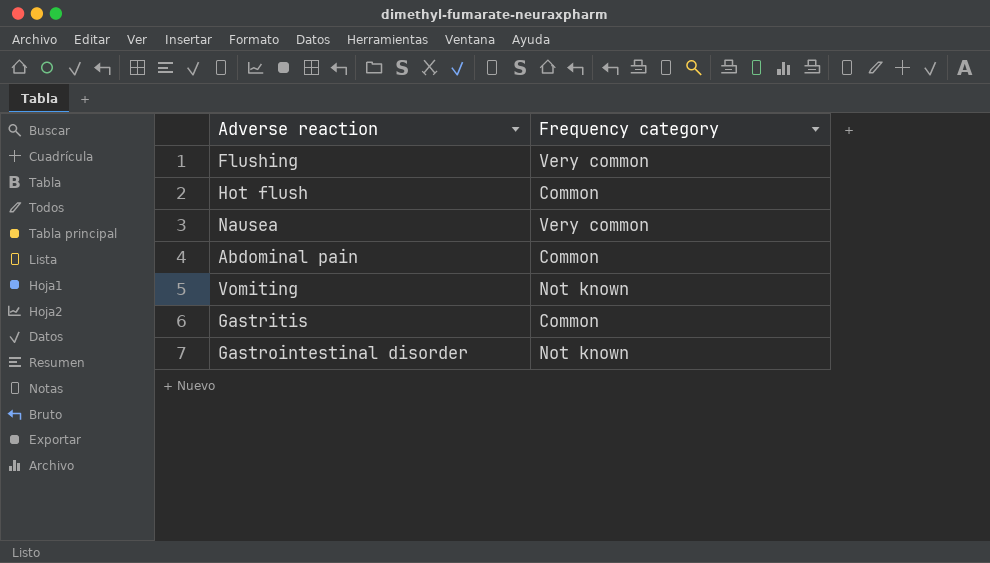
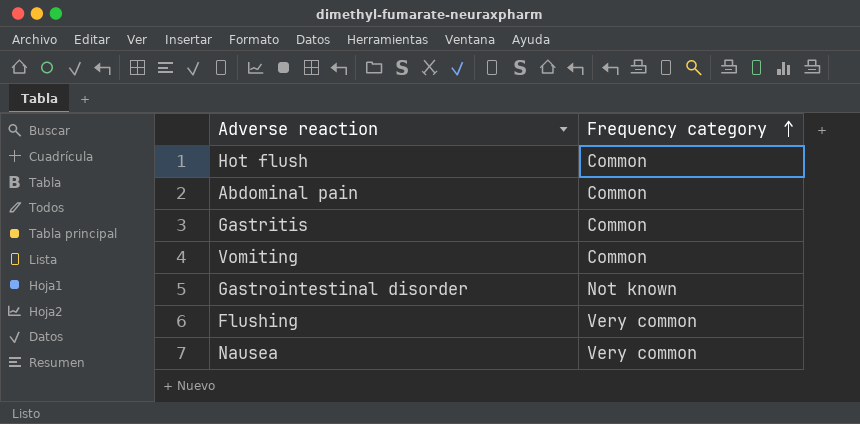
row order: none -> Frequency category ascending
Vomiting | Frequency category: Not known -> Common

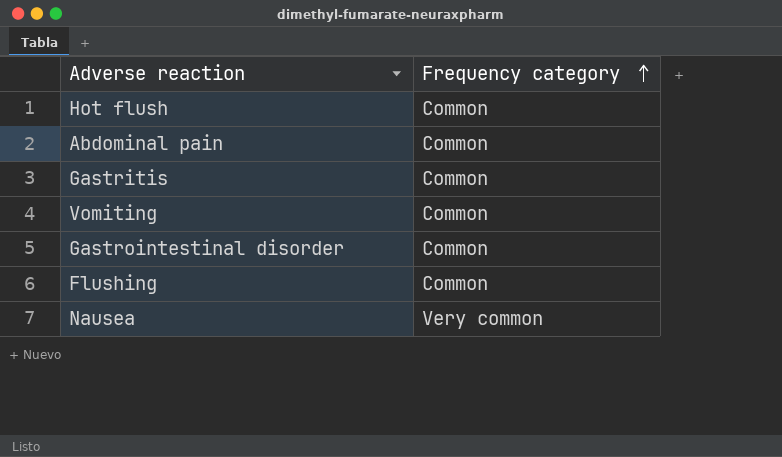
Gastrointestinal disorder | Frequency category: Not known -> Common
Flushing | Frequency category: Very common -> Common

